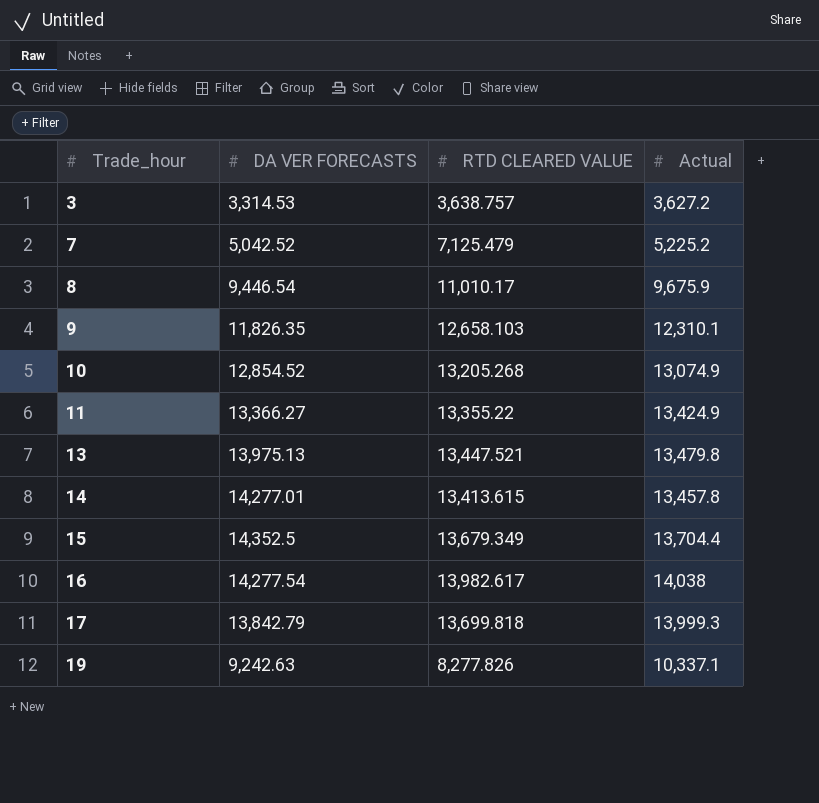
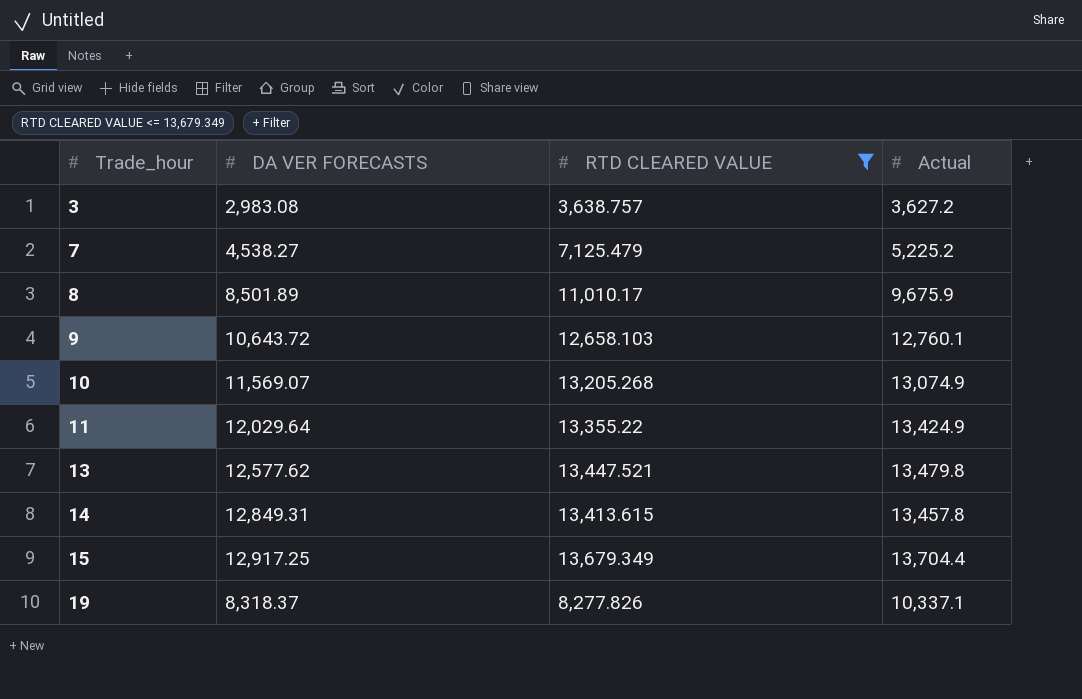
filter: none -> RTD CLEARED VALUE <= 13,679.349
3 | DA VER FORECASTS: 3,314.53 -> 2,983.08
7 | DA VER FORECASTS: 5,042.52 -> 4,538.27
8 | DA VER FORECASTS: 9,446.54 -> 8,501.89
9 | DA VER FORECASTS: 11,826.35 -> 10,643.72
9 | Actual: 12,310.1 -> 12,760.1
10 | DA VER FORECASTS: 12,854.52 -> 11,569.07
11 | DA VER FORECASTS: 13,366.27 -> 12,029.64
13 | DA VER FORECASTS: 13,975.13 -> 12,577.62
14 | DA VER FORECASTS: 14,277.01 -> 12,849.31
15 | DA VER FORECASTS: 14,352.5 -> 12,917.25
19 | DA VER FORECASTS: 9,242.63 -> 8,318.37

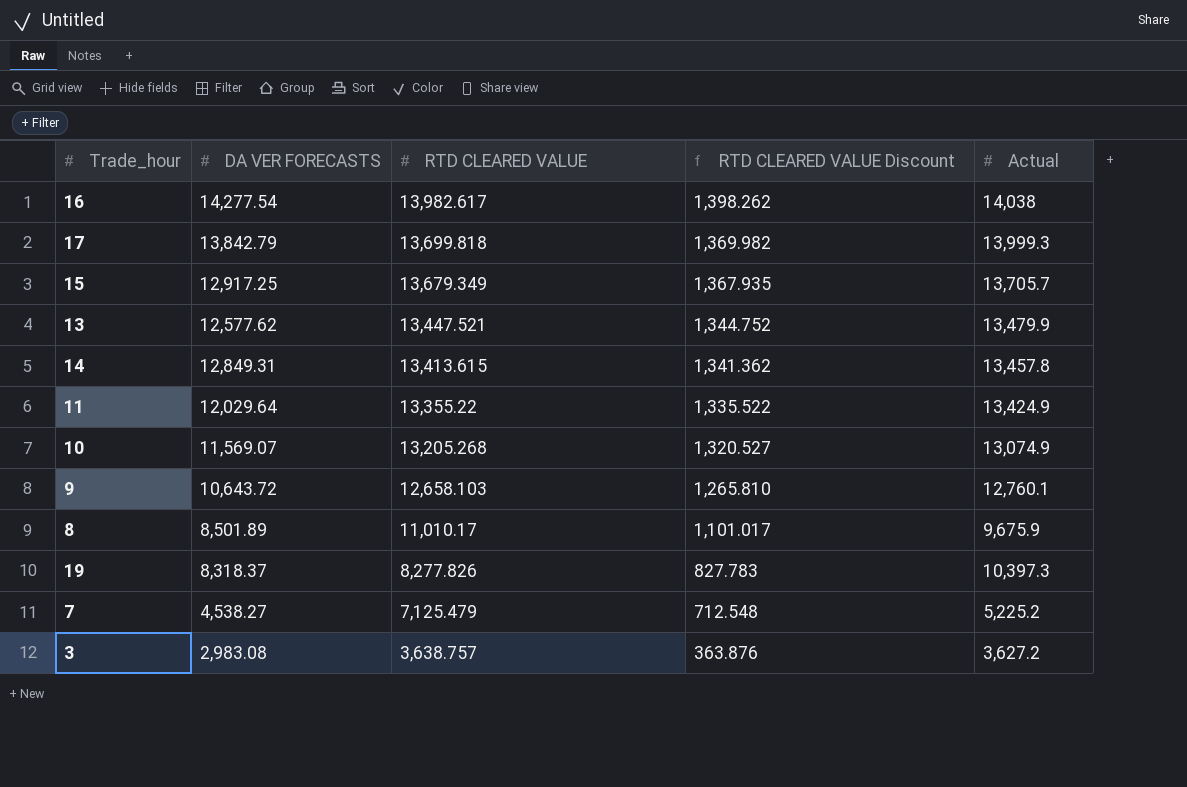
filter: RTD CLEARED VALUE <= 13,679.349 -> none
row order: Trade_hour ascending -> RTD CLEARED VALUE descending
column RTD CLEARED VALUE Discount | formula: none -> [RTD CLEARED VALUE] * 0.1
15 | Actual: 13,704.4 -> 13,705.7
13 | Actual: 13,479.8 -> 13,479.9
19 | Actual: 10,337.1 -> 10,397.3

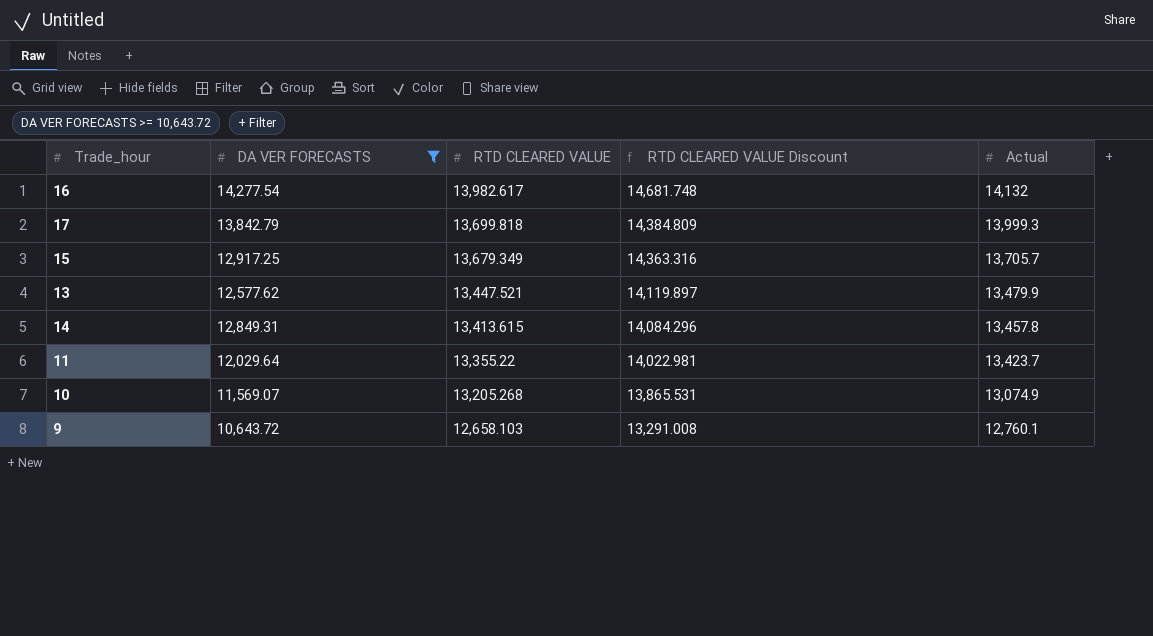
filter: none -> DA VER FORECASTS >= 10,643.72
column RTD CLEARED VALUE Discount | formula: [RTD CLEARED VALUE] * 0.1 -> [RTD CLEARED VALUE] * 1.05
16 | Actual: 14,038 -> 14,132
11 | Actual: 13,424.9 -> 13,423.7

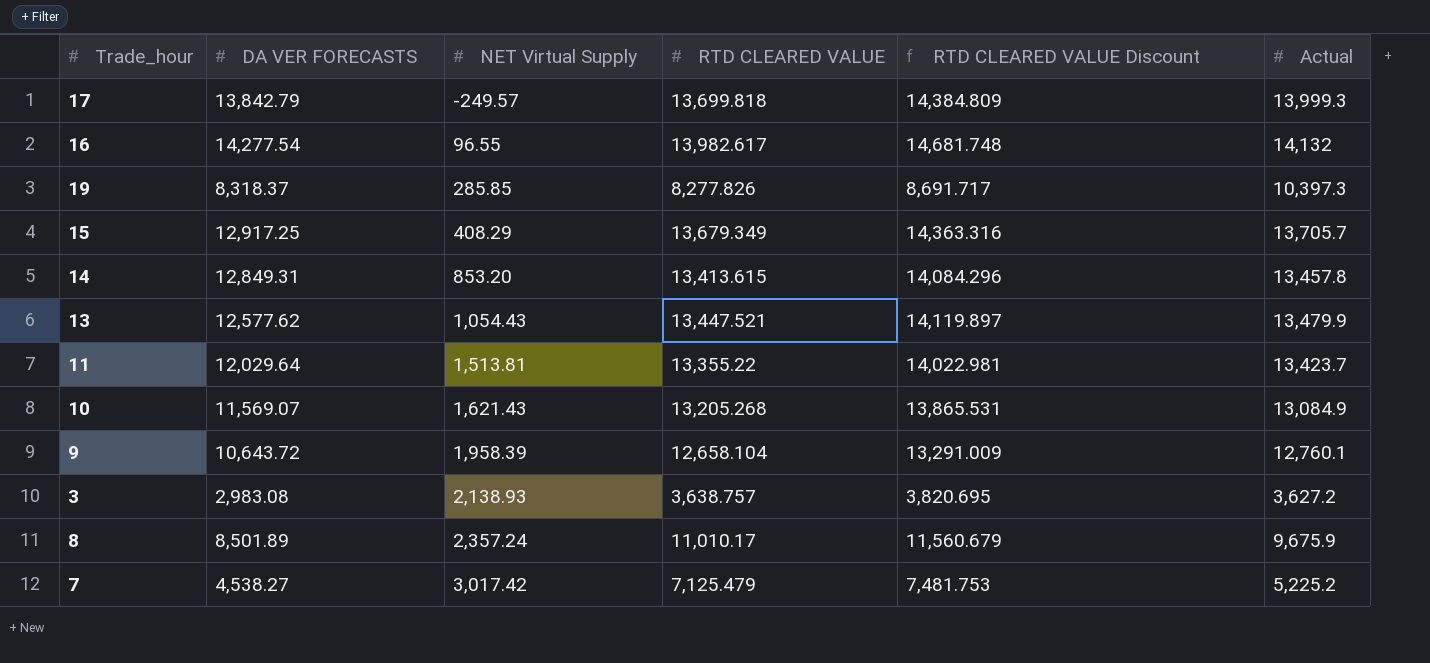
filter: DA VER FORECASTS >= 10,643.72 -> none
row order: RTD CLEARED VALUE descending -> NET Virtual Supply ascending
column NET Virtual Supply | position: none -> 3
10 | Actual: 13,074.9 -> 13,084.9
9 | RTD CLEARED VALUE: 12,658.103 -> 12,658.104
9 | RTD CLEARED VALUE Discount: 13,291.008 -> 13,291.009

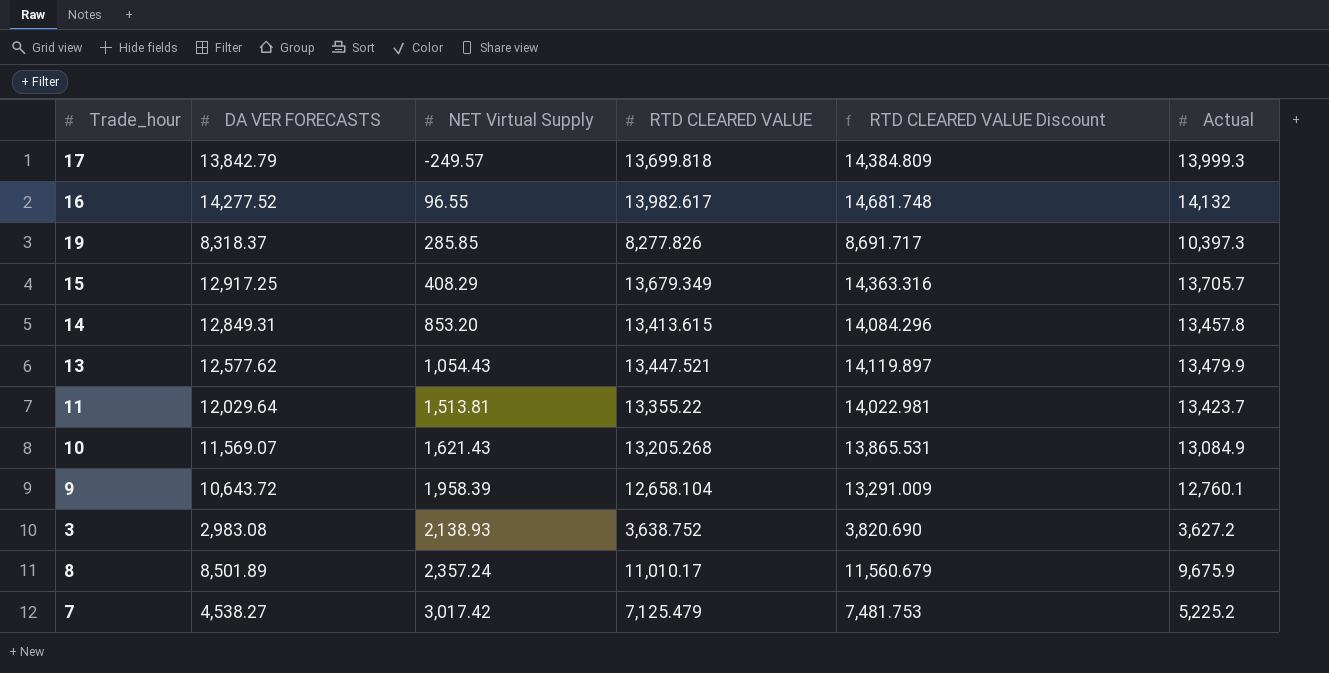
16 | DA VER FORECASTS: 14,277.54 -> 14,277.52
3 | RTD CLEARED VALUE: 3,638.757 -> 3,638.752
3 | RTD CLEARED VALUE Discount: 3,820.695 -> 3,820.690

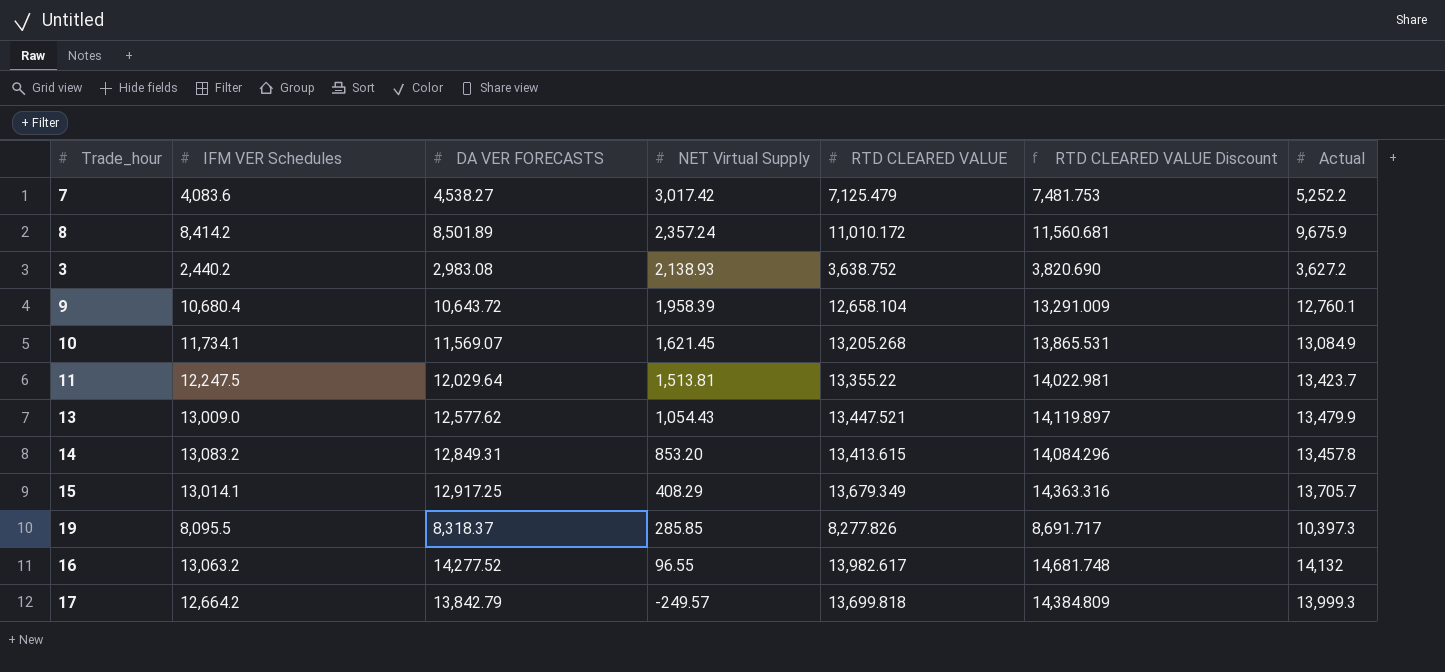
row order: NET Virtual Supply ascending -> NET Virtual Supply descending
column IFM VER Schedules | position: none -> 2
7 | Actual: 5,225.2 -> 5,252.2
8 | RTD CLEARED VALUE: 11,010.17 -> 11,010.172
8 | RTD CLEARED VALUE Discount: 11,560.679 -> 11,560.681
10 | NET Virtual Supply: 1,621.43 -> 1,621.45

